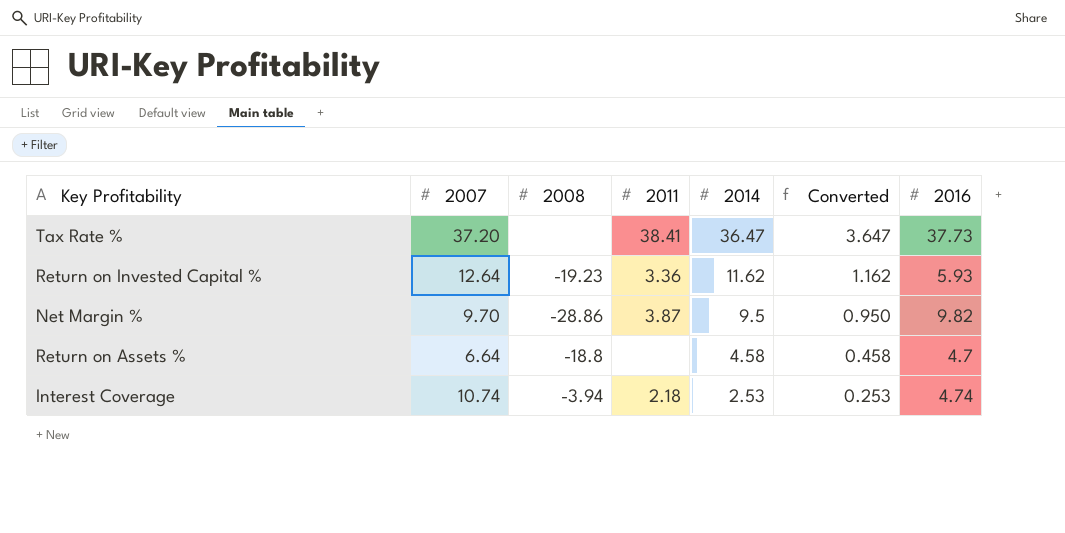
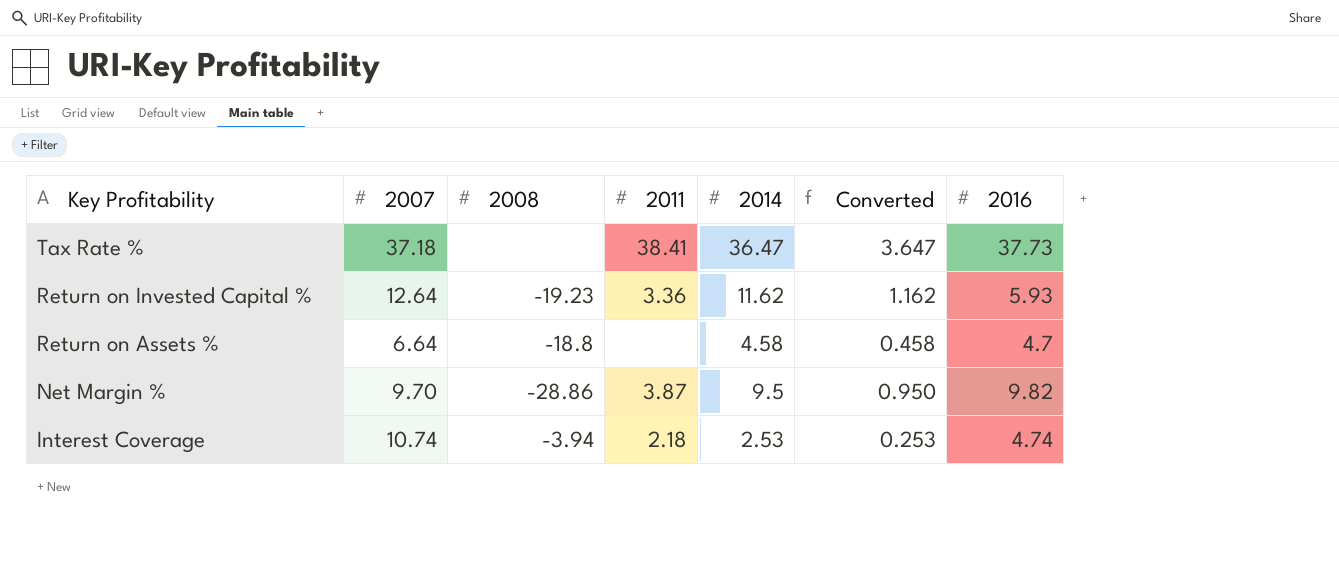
row order: 2014 descending -> Key Profitability descending
Tax Rate % | 2007: 37.20 -> 37.18

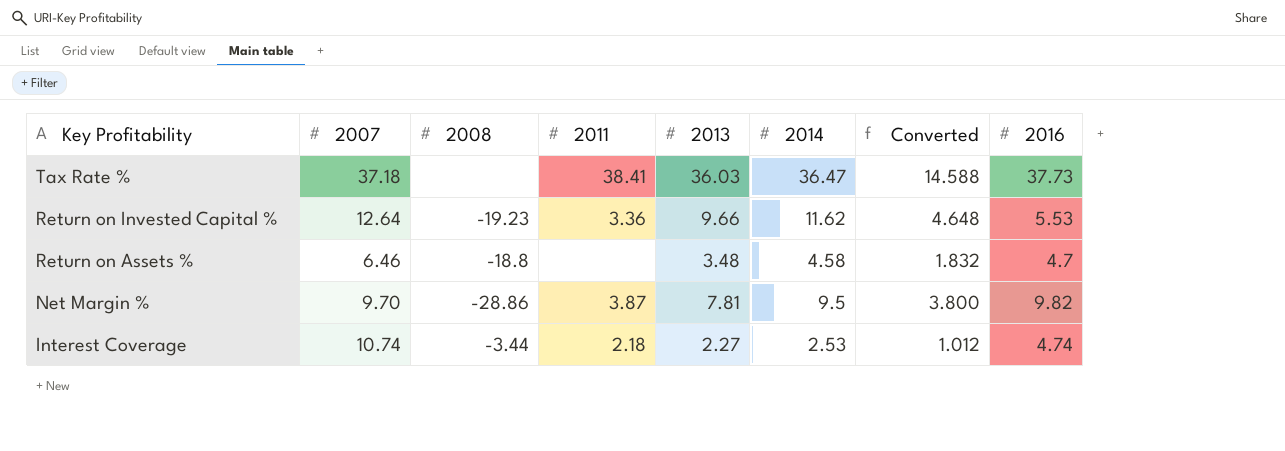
column 2013 | position: none -> 5
column Converted | formula: [2014] * 0.1 -> [2014] * 0.4
Return on Invested Capital % | 2016: 5.93 -> 5.53
Return on Assets % | 2007: 6.64 -> 6.46
Interest Coverage | 2008: -3.94 -> -3.44

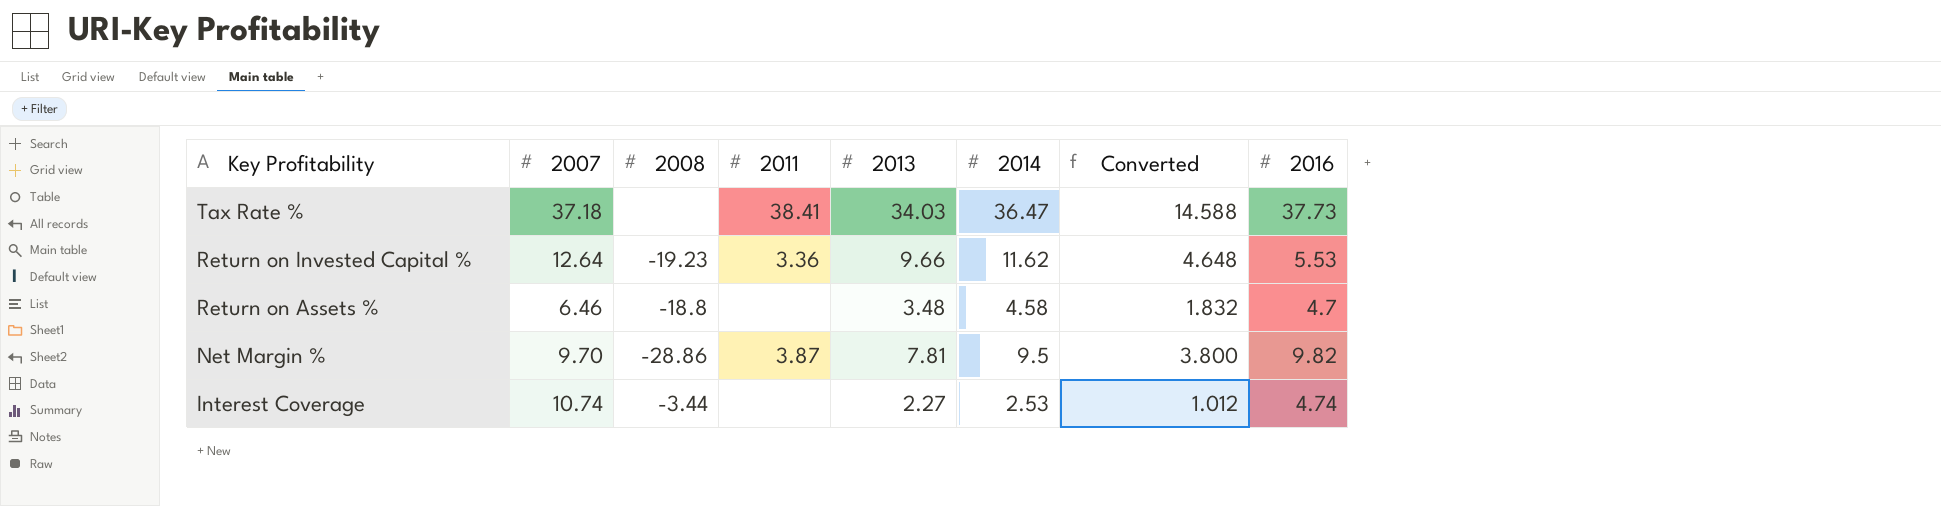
Tax Rate % | 2013: 36.03 -> 34.03
Interest Coverage | 2011: 2.18 -> none

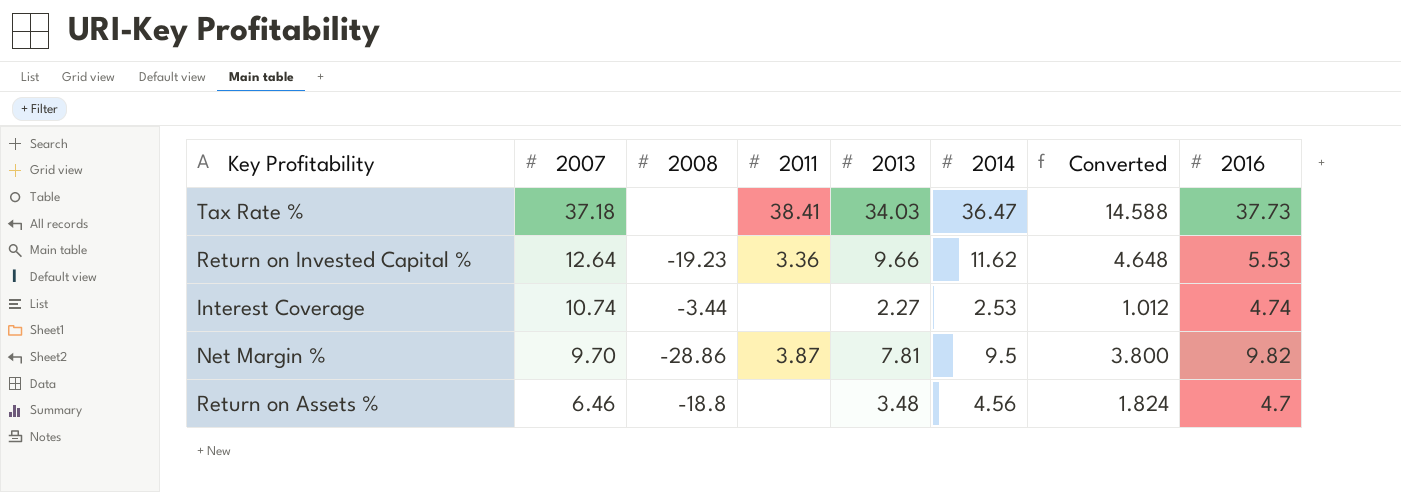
row order: Key Profitability descending -> 2007 descending
Return on Assets % | 2014: 4.58 -> 4.56
Return on Assets % | Converted: 1.832 -> 1.824

